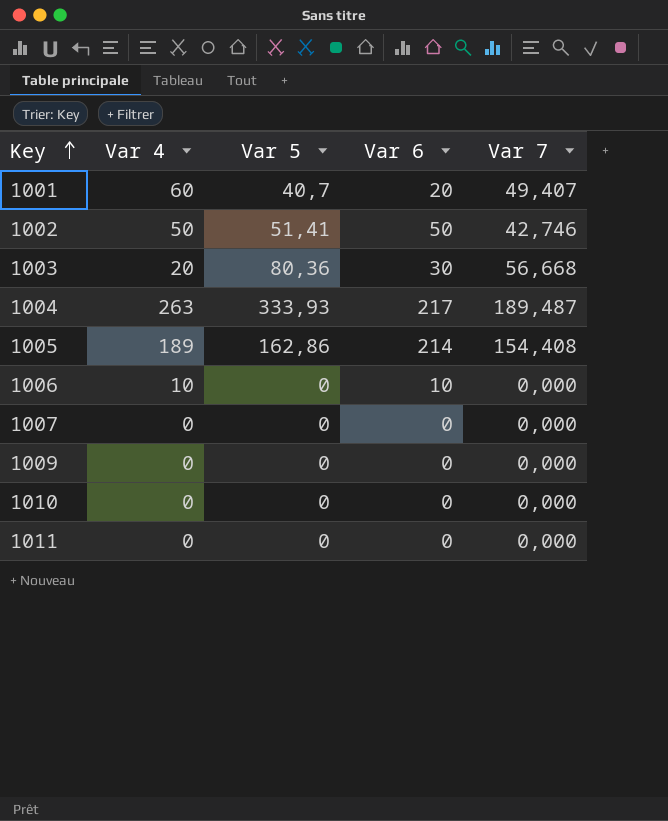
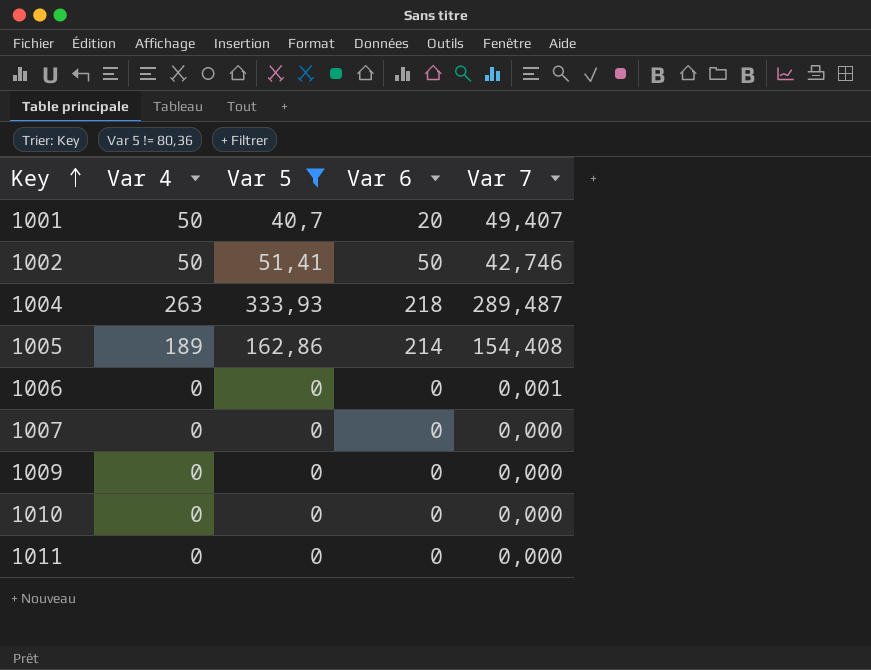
filter: none -> Var 5 != 80,36
1001 | Var 4: 60 -> 50
1004 | Var 6: 217 -> 218
1004 | Var 7: 189,487 -> 289,487
1006 | Var 4: 10 -> 0
1006 | Var 6: 10 -> 0
1006 | Var 7: 0,000 -> 0,001

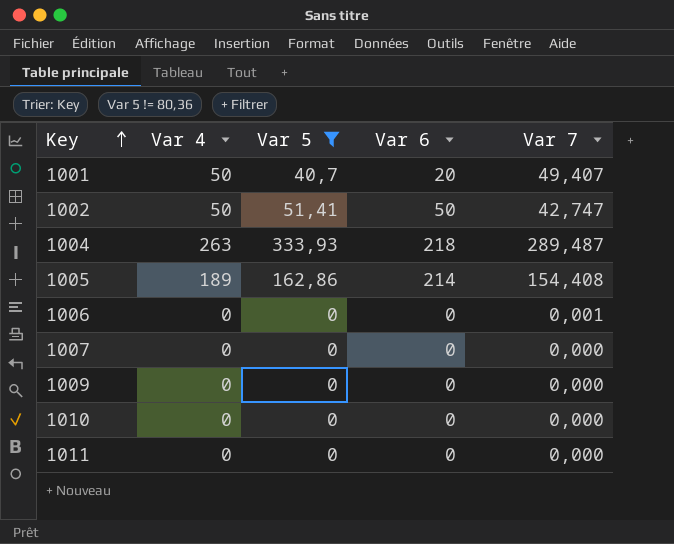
1002 | Var 7: 42,746 -> 42,747

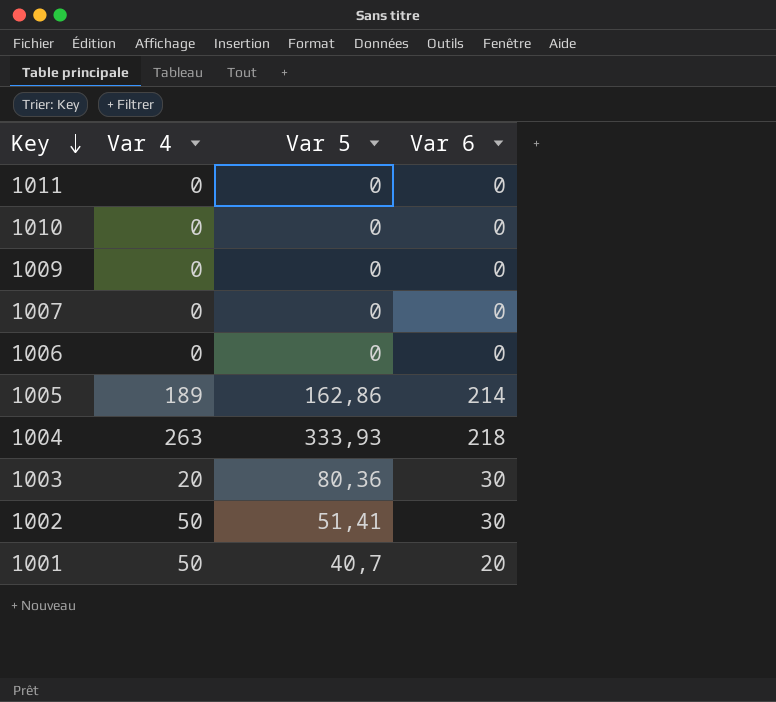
filter: Var 5 != 80,36 -> none
row order: Key ascending -> Key descending
column Var 7 | position: 5 -> none
1002 | Var 6: 50 -> 30

